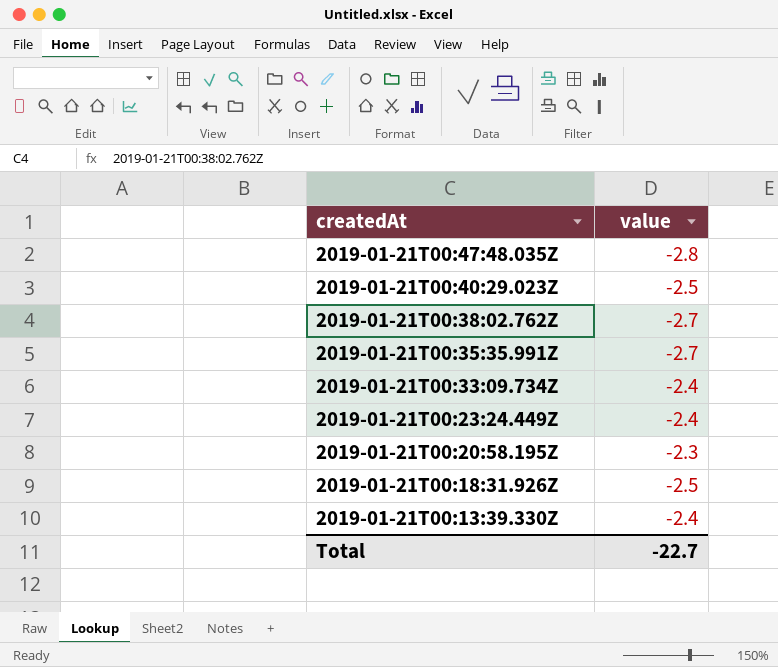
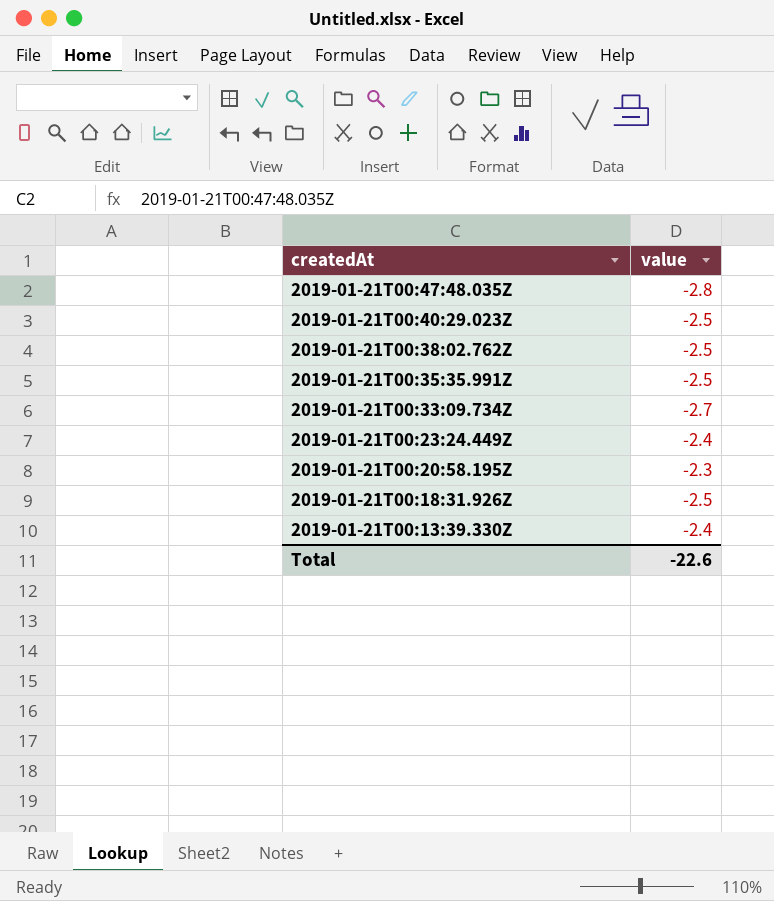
2019-01-21T00:38:02.762Z | value: -2.7 -> -2.5
2019-01-21T00:35:35.991Z | value: -2.7 -> -2.5
2019-01-21T00:33:09.734Z | value: -2.4 -> -2.7
Total | value: -22.7 -> -22.6

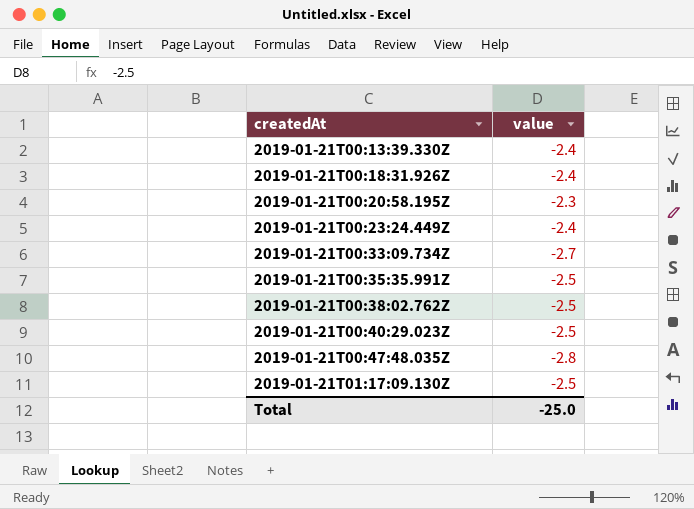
row order: createdAt descending -> createdAt ascending
2019-01-21T00:18:31.926Z | value: -2.5 -> -2.4
row 2019-01-21T01:17:09.130Z: none -> -2.5
Total | value: -22.6 -> -25.0

